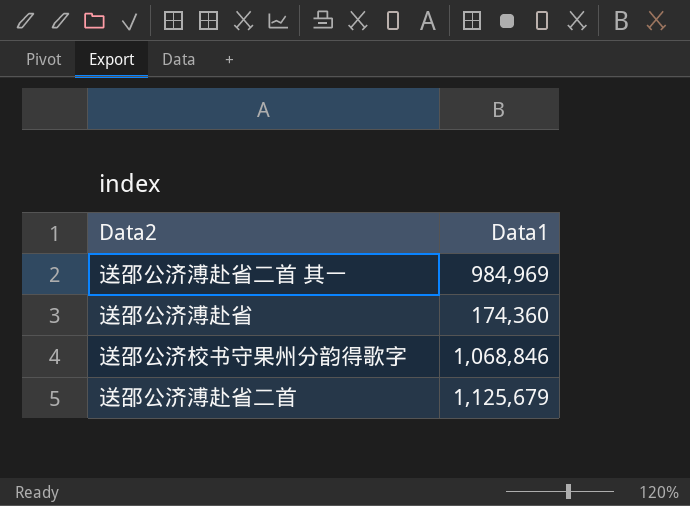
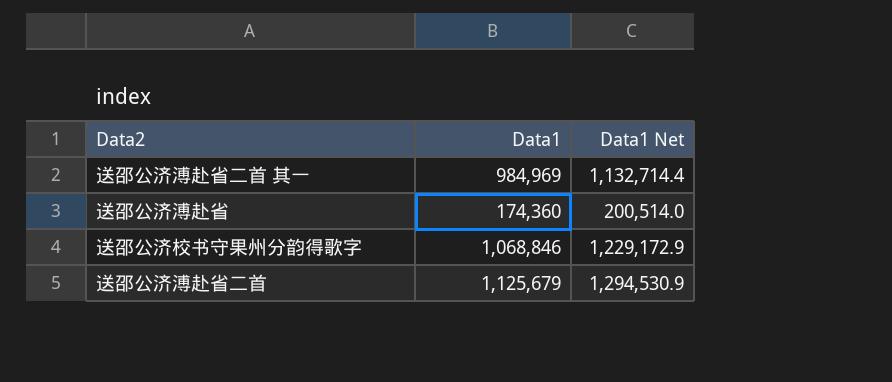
column Data1 Net | formula: none -> [Data1] * 1.15

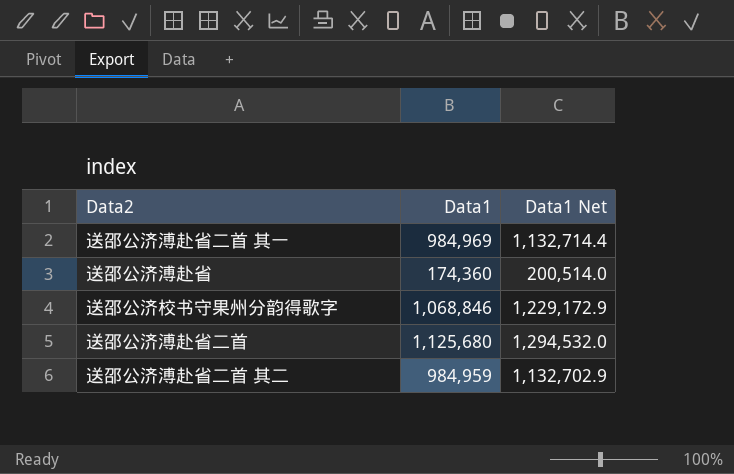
送邵公济溥赴省二首 | Data1: 1,125,679 -> 1,125,680
送邵公济溥赴省二首 | Data1 Net: 1,294,530.9 -> 1,294,532.0
row 送邵公济溥赴省二首 其二: none -> 984,959 | 1,132,702.9

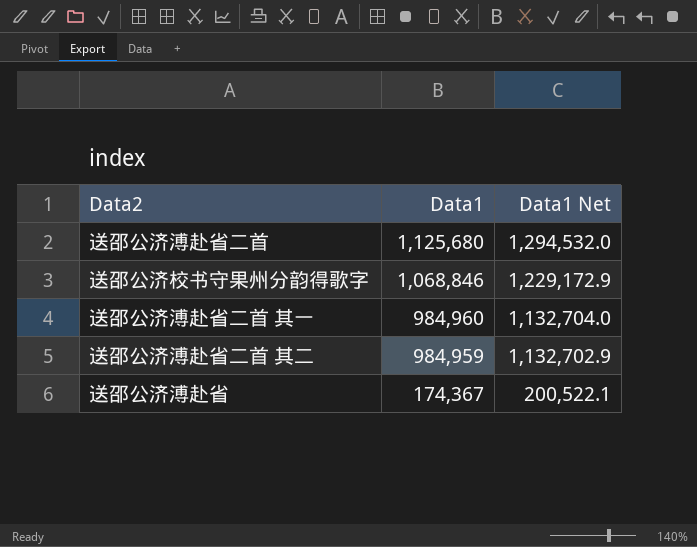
row order: none -> Data1 descending
送邵公济溥赴省二首 其一 | Data1: 984,969 -> 984,960
送邵公济溥赴省二首 其一 | Data1 Net: 1,132,714.4 -> 1,132,704.0
送邵公济溥赴省 | Data1: 174,360 -> 174,367
送邵公济溥赴省 | Data1 Net: 200,514.0 -> 200,522.1

